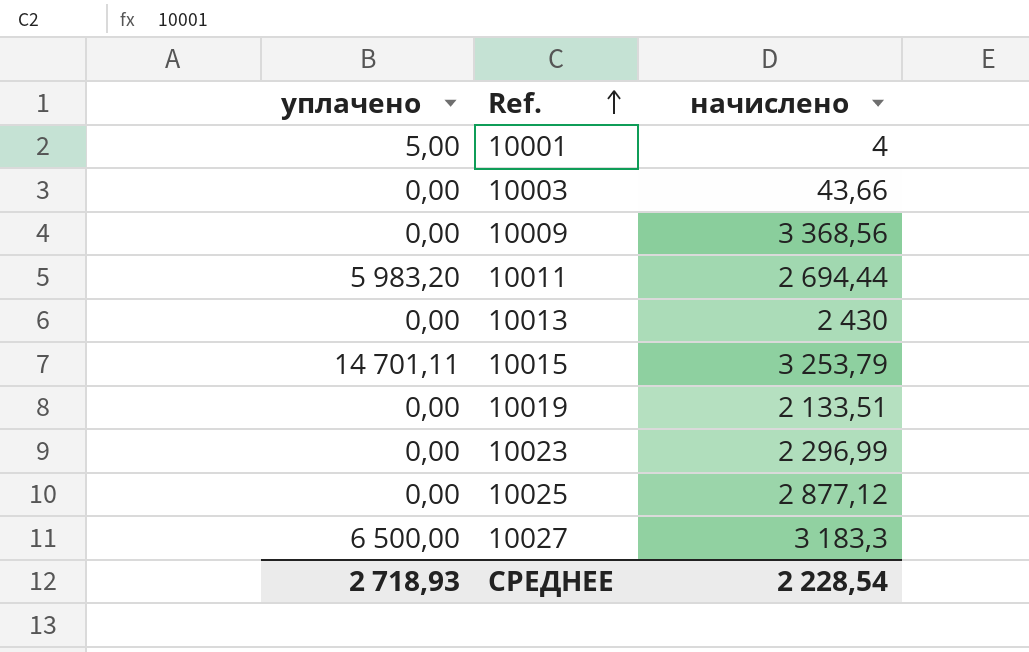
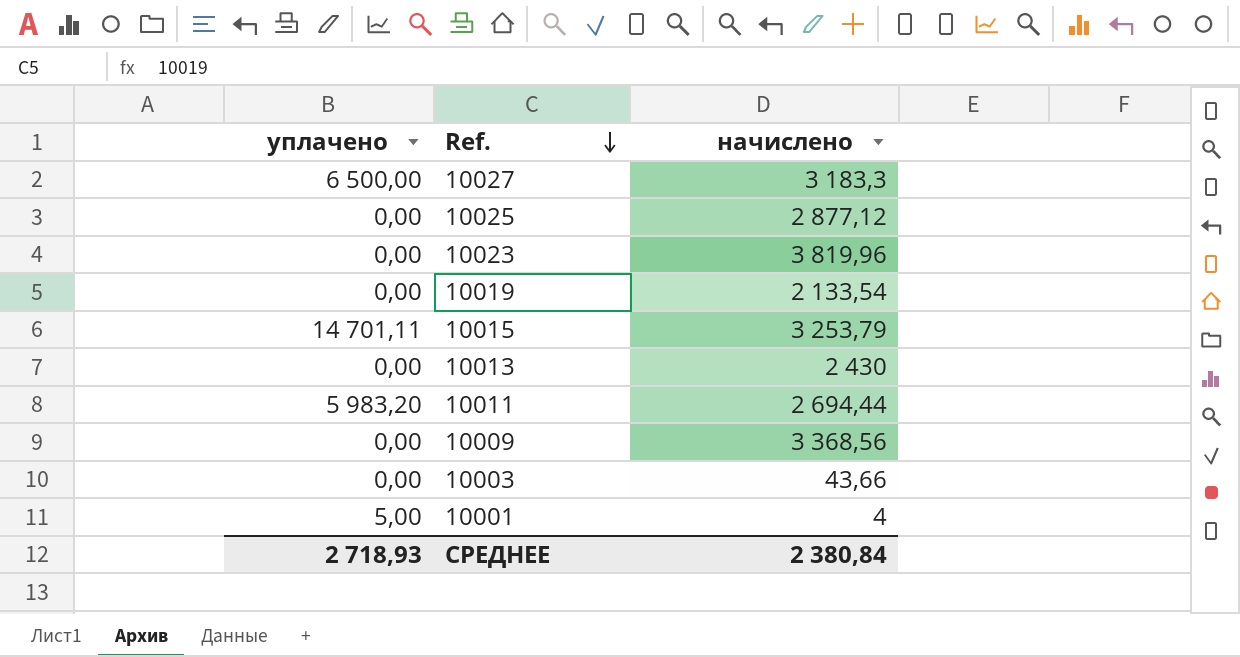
row order: Ref. ascending -> Ref. descending
10023 | начислено: 2 296,99 -> 3 819,96
10019 | начислено: 2 133,51 -> 2 133,54
СРЕДНЕЕ | начислено: 2 228,54 -> 2 380,84

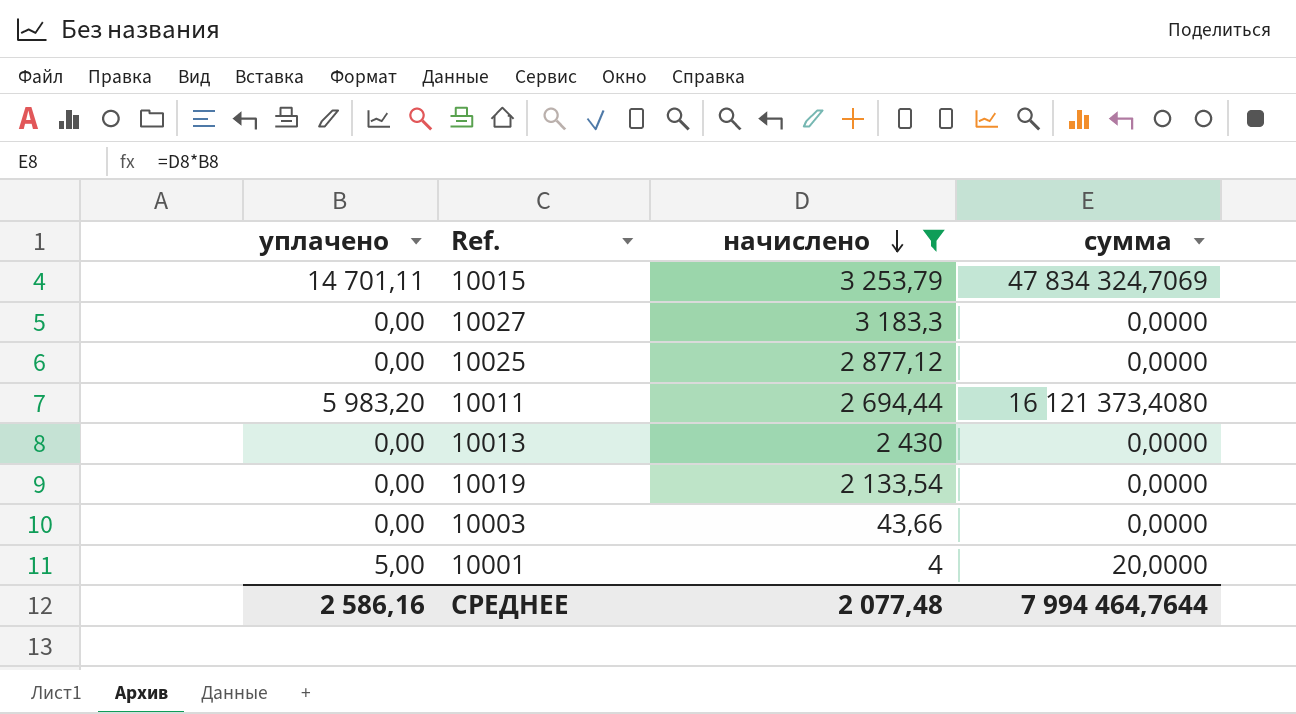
filter: none -> начислено <= 3 253,79
row order: Ref. descending -> начислено descending
column сумма | formula: none -> [уплачено] * [начислено]
10027 | уплачено: 6 500,00 -> 0,00
СРЕДНЕЕ | уплачено: 2 718,93 -> 2 586,16
СРЕДНЕЕ | начислено: 2 380,84 -> 2 077,48

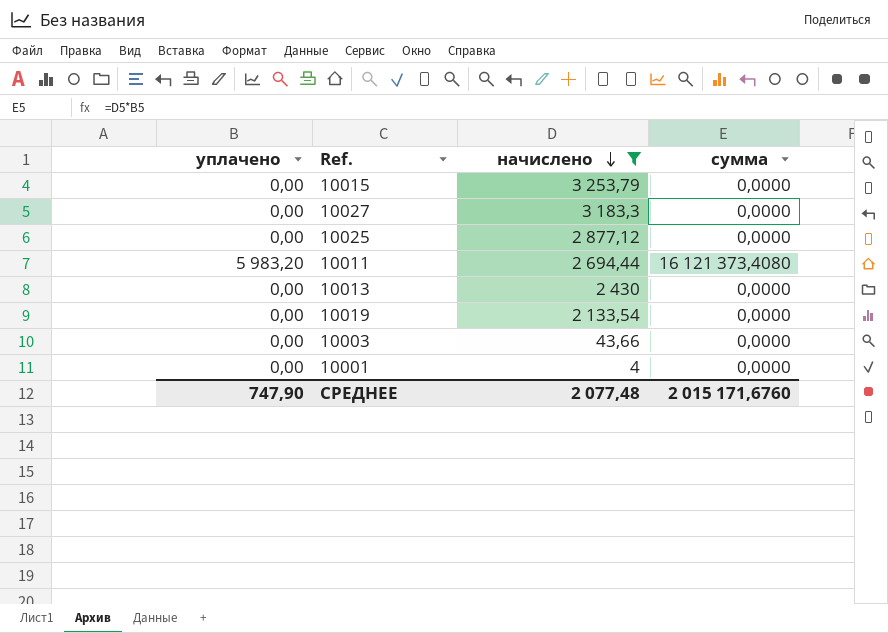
10015 | уплачено: 14 701,11 -> 0,00
10015 | сумма: 47 834 324,7069 -> 0,0000
10001 | уплачено: 5,00 -> 0,00
10001 | сумма: 20,0000 -> 0,0000
СРЕДНЕЕ | уплачено: 2 586,16 -> 747,90
СРЕДНЕЕ | сумма: 7 994 464,7644 -> 2 015 171,6760

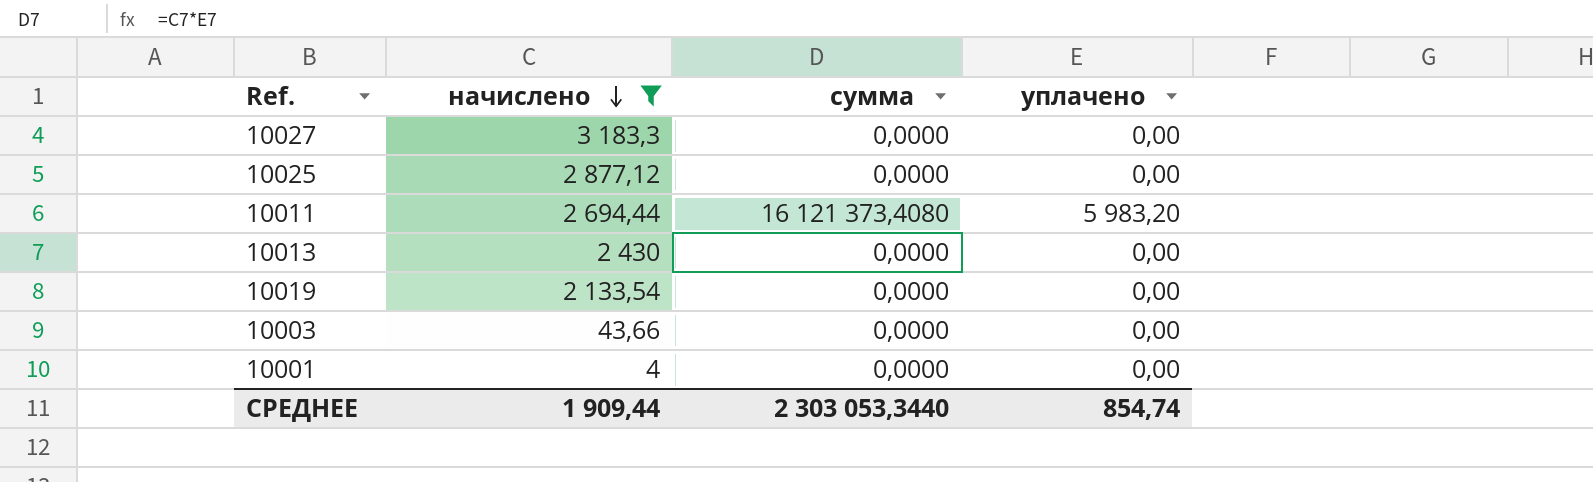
column уплачено | position: 1 -> 4
row 10015: 0,00 | 3 253,79 | 0,0000 -> none
СРЕДНЕЕ | начислено: 2 077,48 -> 1 909,44
СРЕДНЕЕ | сумма: 2 015 171,6760 -> 2 303 053,3440
СРЕДНЕЕ | уплачено: 747,90 -> 854,74

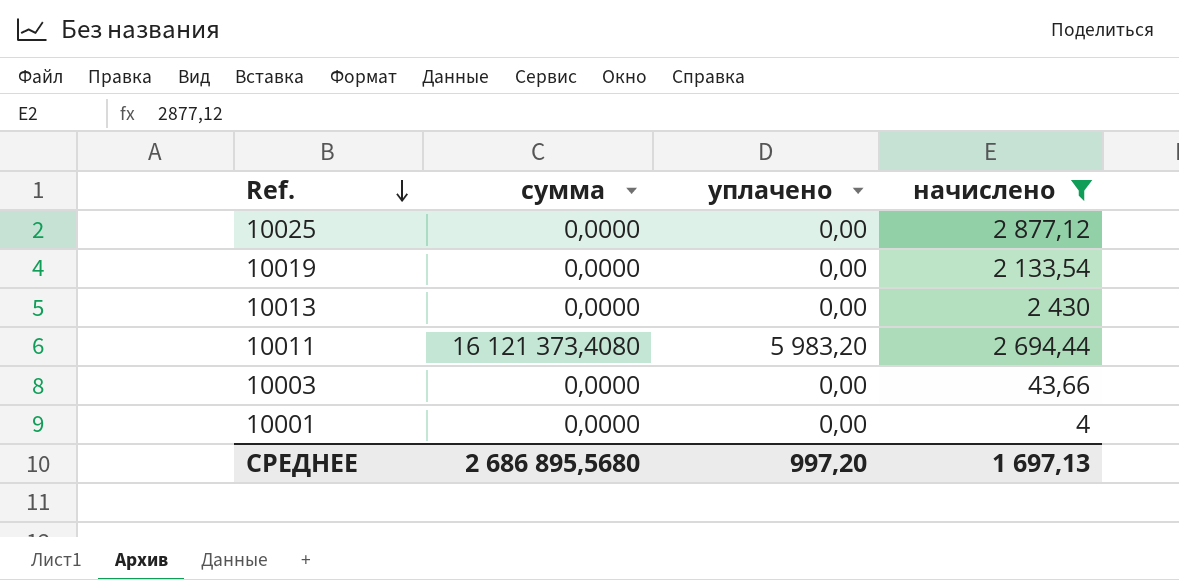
row order: начислено descending -> Ref. descending
column начислено | position: 2 -> 4
row 10027: 3 183,3 | 0,0000 | 0,00 -> none
СРЕДНЕЕ | сумма: 2 303 053,3440 -> 2 686 895,5680
СРЕДНЕЕ | уплачено: 854,74 -> 997,20
СРЕДНЕЕ | начислено: 1 909,44 -> 1 697,13

